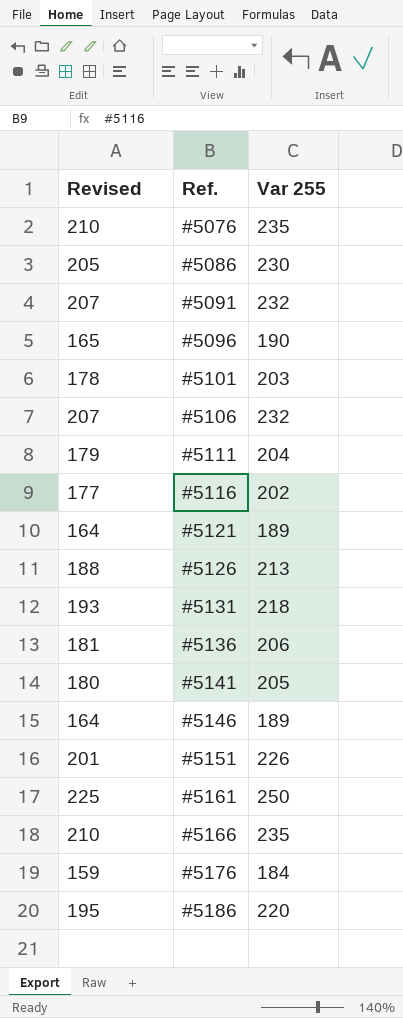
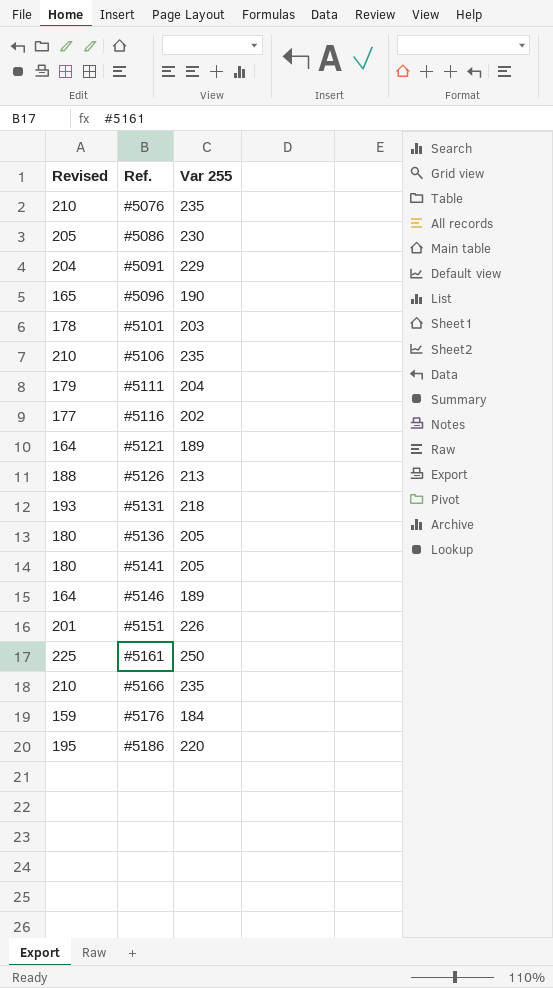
#5091 | Revised: 207 -> 204
#5091 | Var 255: 232 -> 229
#5106 | Revised: 207 -> 210
#5106 | Var 255: 232 -> 235
#5136 | Revised: 181 -> 180
#5136 | Var 255: 206 -> 205

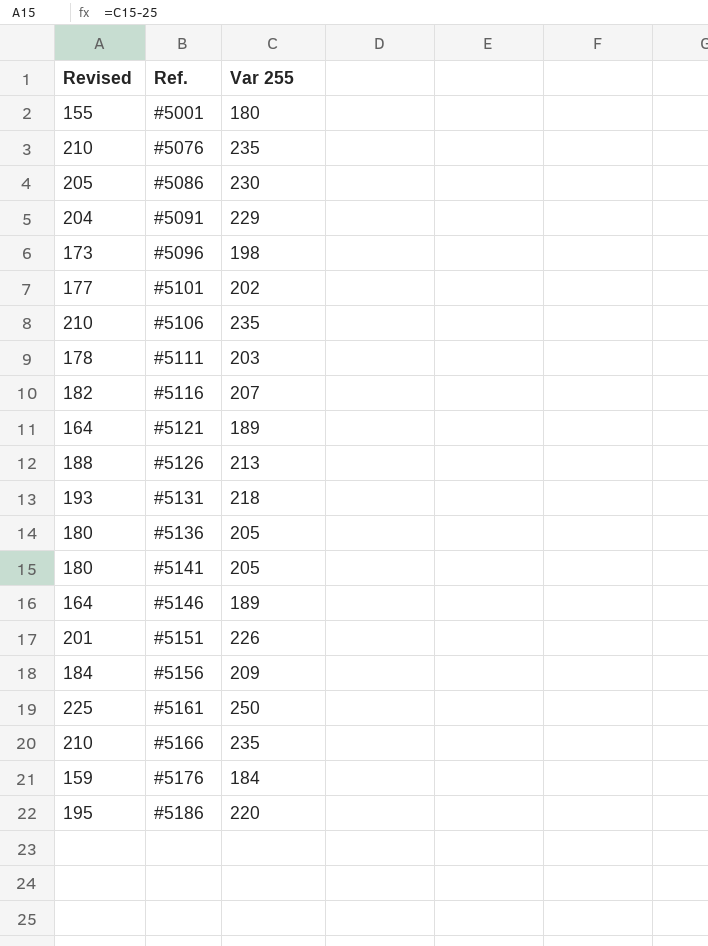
row #5001: none -> 155 | 180
#5096 | Revised: 165 -> 173
#5096 | Var 255: 190 -> 198
#5101 | Revised: 178 -> 177
#5101 | Var 255: 203 -> 202
#5111 | Revised: 179 -> 178
#5111 | Var 255: 204 -> 203
#5116 | Revised: 177 -> 182
#5116 | Var 255: 202 -> 207
row #5156: none -> 184 | 209

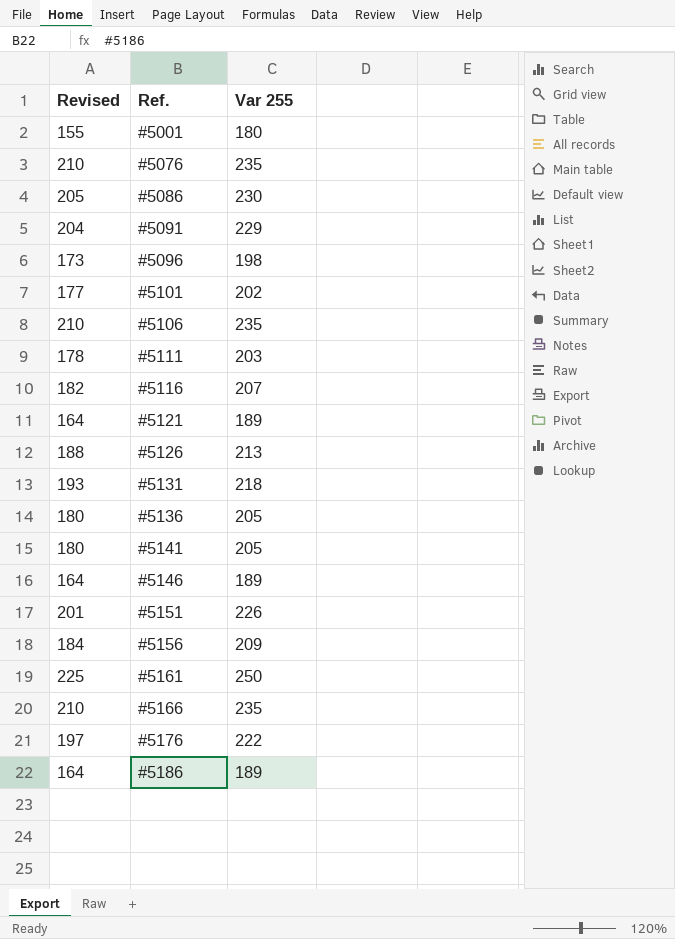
#5176 | Revised: 159 -> 197
#5176 | Var 255: 184 -> 222
#5186 | Revised: 195 -> 164
#5186 | Var 255: 220 -> 189

